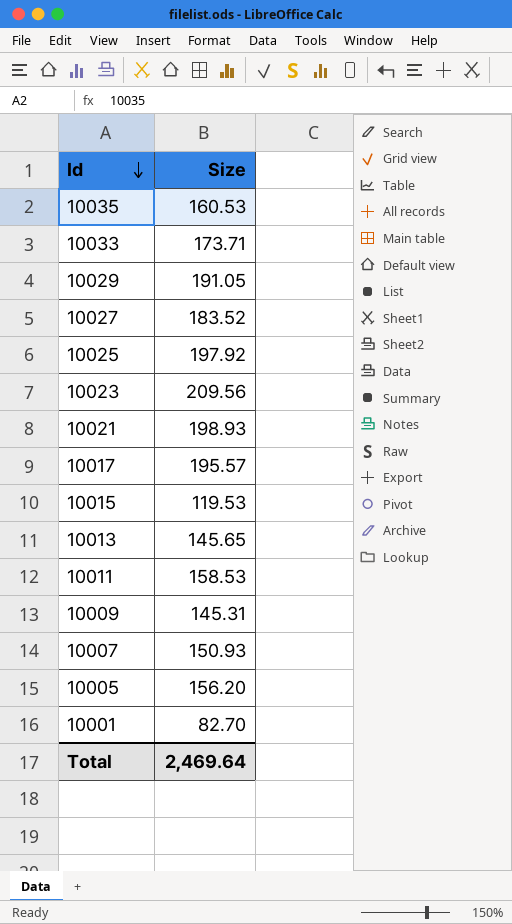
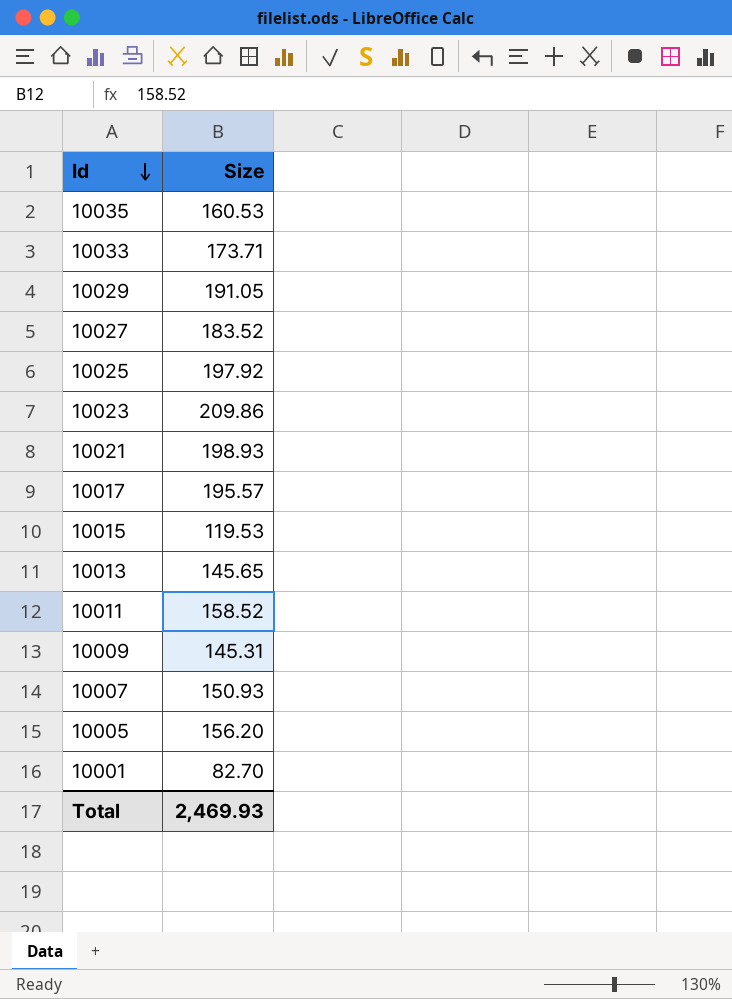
10023 | Size: 209.56 -> 209.86
10011 | Size: 158.53 -> 158.52
Total | Size: 2,469.64 -> 2,469.93

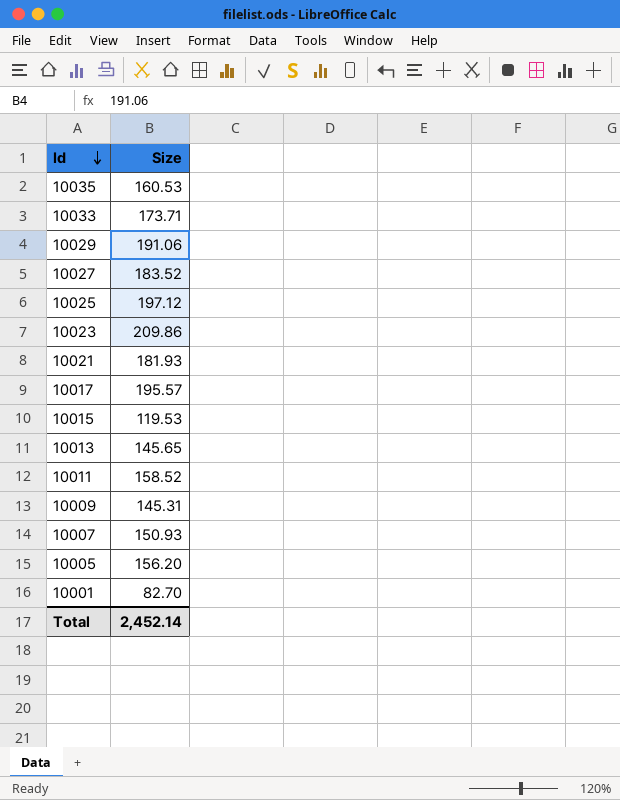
10029 | Size: 191.05 -> 191.06
10025 | Size: 197.92 -> 197.12
10021 | Size: 198.93 -> 181.93
Total | Size: 2,469.93 -> 2,452.14

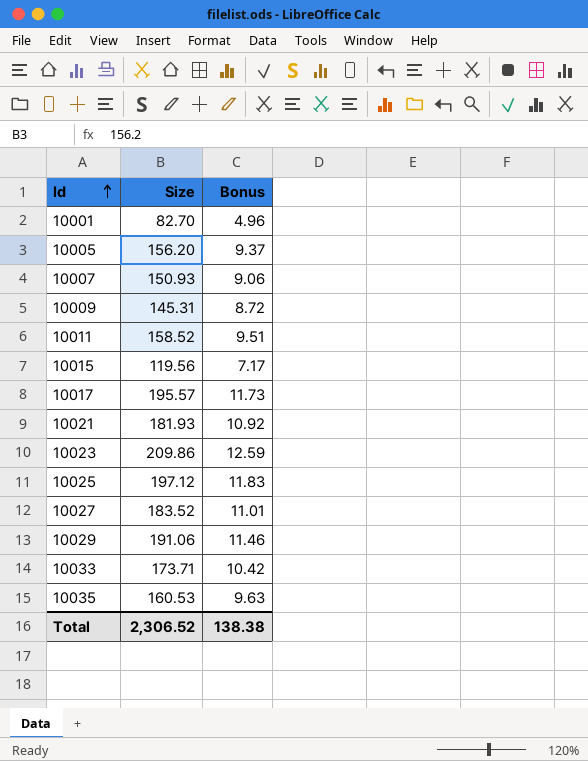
row order: Id descending -> Id ascending
column Bonus | formula: none -> [Size] * 0.06
row 10013: 145.65 -> none
10015 | Size: 119.53 -> 119.56
Total | Size: 2,452.14 -> 2,306.52

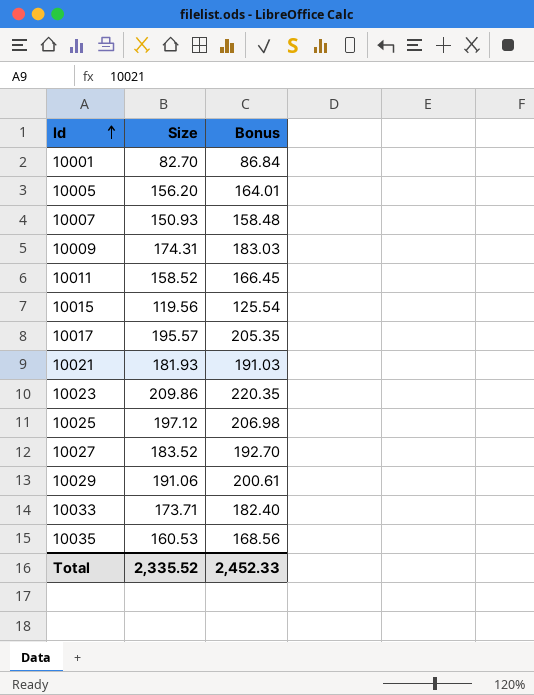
column Bonus | formula: [Size] * 0.06 -> [Size] * 1.05
10009 | Size: 145.31 -> 174.31
Total | Size: 2,306.52 -> 2,335.52
Total | Bonus: 138.38 -> 2,452.33

